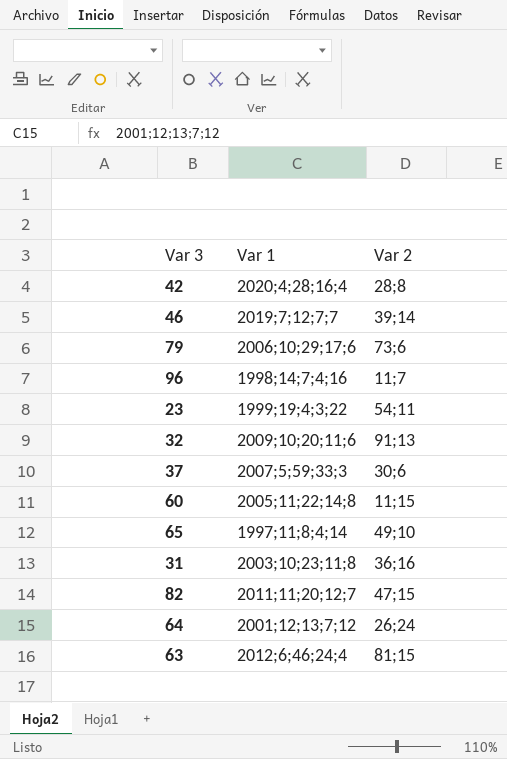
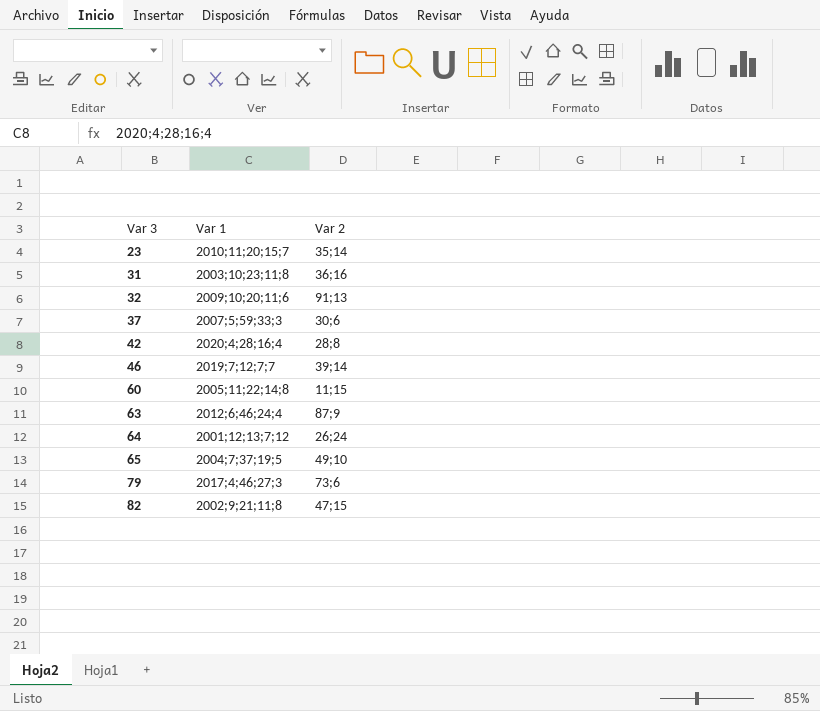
row order: none -> Var 3 ascending
row 96: 1998;14;7;4;16 | 11;7 -> none
23 | Var 1: 1999;19;4;3;22 -> 2010;11;20;15;7
23 | Var 2: 54;11 -> 35;14
63 | Var 2: 81;15 -> 87;9
65 | Var 1: 1997;11;8;4;14 -> 2004;7;37;19;5
79 | Var 1: 2006;10;29;17;6 -> 2017;4;46;27;3
82 | Var 1: 2011;11;20;12;7 -> 2002;9;21;11;8

